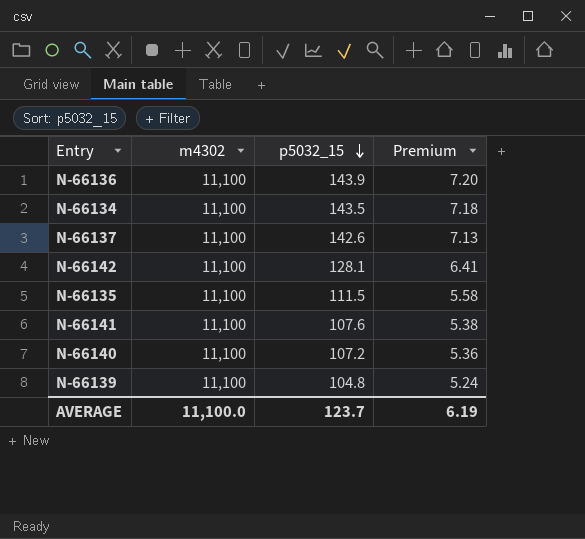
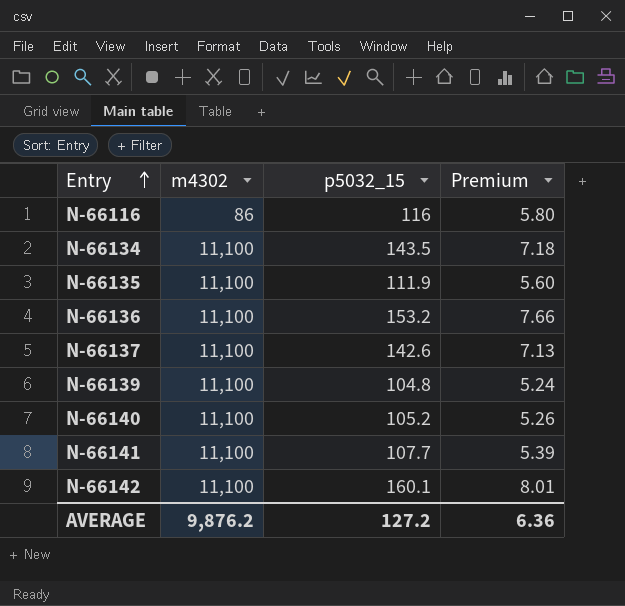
row order: p5032_15 descending -> Entry ascending
row N-66116: none -> 86 | 116 | 5.80
N-66135 | p5032_15: 111.5 -> 111.9
N-66135 | Premium: 5.58 -> 5.60
N-66136 | p5032_15: 143.9 -> 153.2
N-66136 | Premium: 7.20 -> 7.66
N-66140 | p5032_15: 107.2 -> 105.2
N-66140 | Premium: 5.36 -> 5.26
N-66141 | p5032_15: 107.6 -> 107.7
N-66141 | Premium: 5.38 -> 5.39
N-66142 | p5032_15: 128.1 -> 160.1
N-66142 | Premium: 6.41 -> 8.01
AVERAGE | m4302: 11,100.0 -> 9,876.2
AVERAGE | p5032_15: 123.7 -> 127.2
AVERAGE | Premium: 6.19 -> 6.36

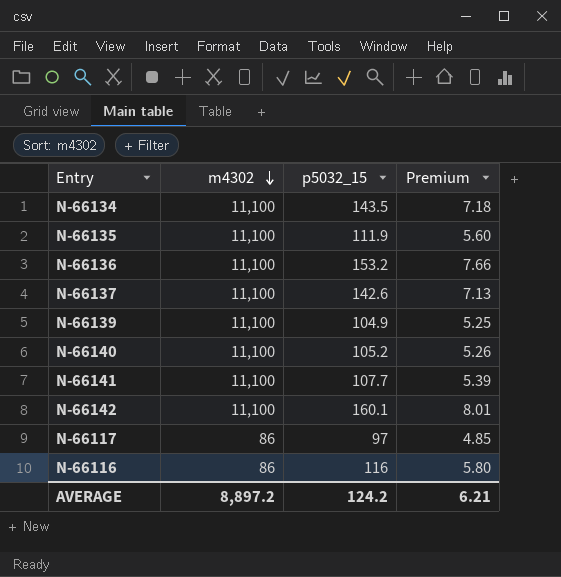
row order: Entry ascending -> m4302 descending
N-66139 | p5032_15: 104.8 -> 104.9
N-66139 | Premium: 5.24 -> 5.25
row N-66117: none -> 86 | 97 | 4.85
AVERAGE | m4302: 9,876.2 -> 8,897.2
AVERAGE | p5032_15: 127.2 -> 124.2
AVERAGE | Premium: 6.36 -> 6.21

